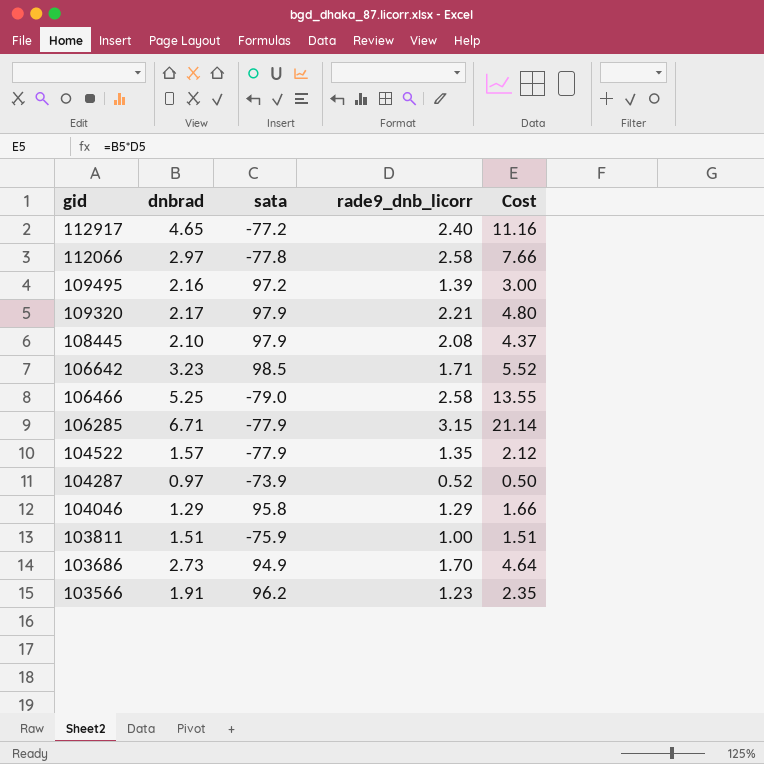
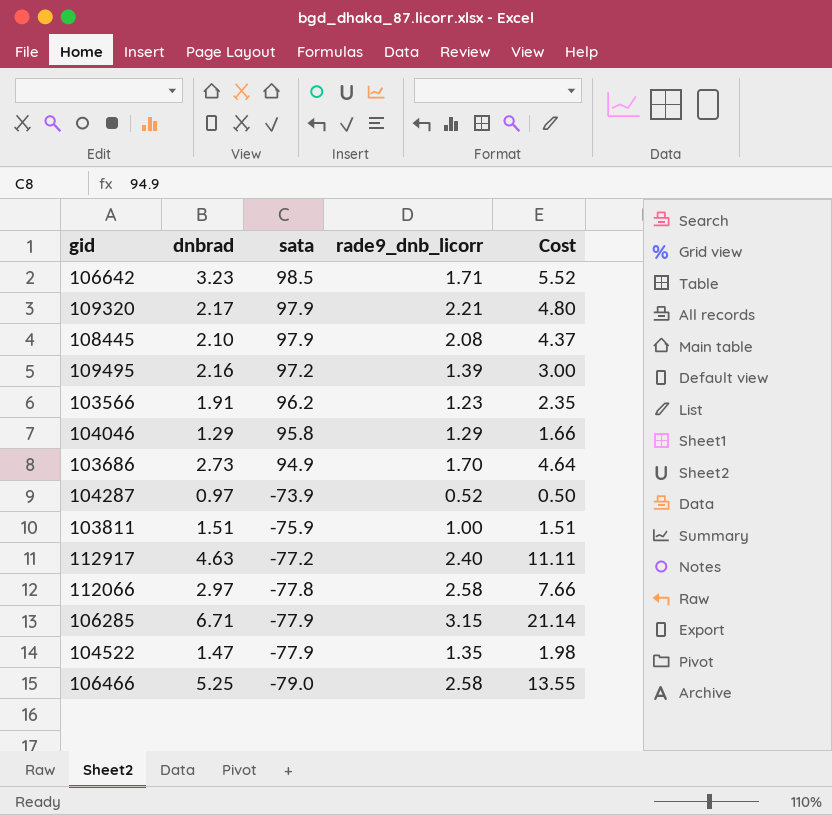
row order: gid descending -> sata descending
112917 | dnbrad: 4.65 -> 4.63
112917 | Cost: 11.16 -> 11.11
104522 | dnbrad: 1.57 -> 1.47
104522 | Cost: 2.12 -> 1.98

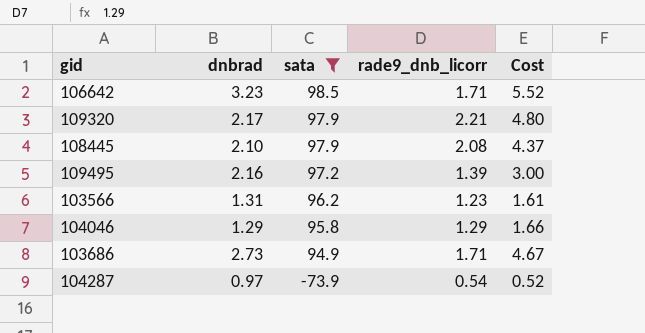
filter: none -> sata >= -73.9
103566 | dnbrad: 1.91 -> 1.31
103566 | Cost: 2.35 -> 1.61
103686 | rade9_dnb_licorr: 1.70 -> 1.71
103686 | Cost: 4.64 -> 4.67
104287 | rade9_dnb_licorr: 0.52 -> 0.54
104287 | Cost: 0.50 -> 0.52

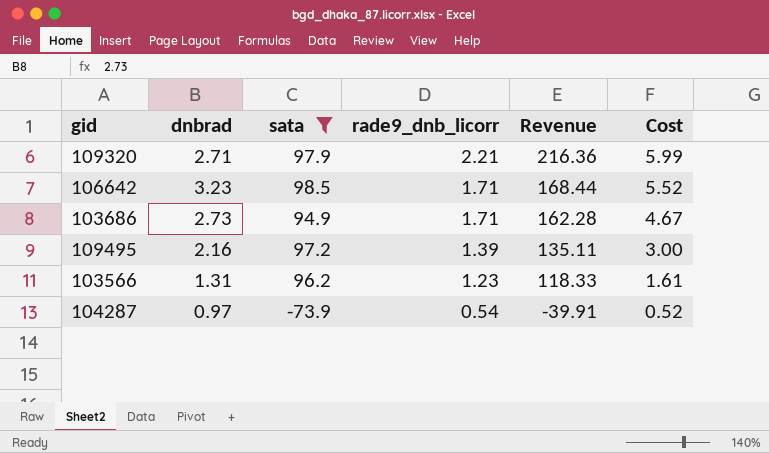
row order: sata descending -> rade9_dnb_licorr descending
column Revenue | formula: none -> [sata] * [rade9_dnb_licorr]
row 108445: 2.10 | 97.9 | 2.08 | 4.37 -> none
row 104046: 1.29 | 95.8 | 1.29 | 1.66 -> none
109320 | dnbrad: 2.17 -> 2.71
109320 | Cost: 4.80 -> 5.99

